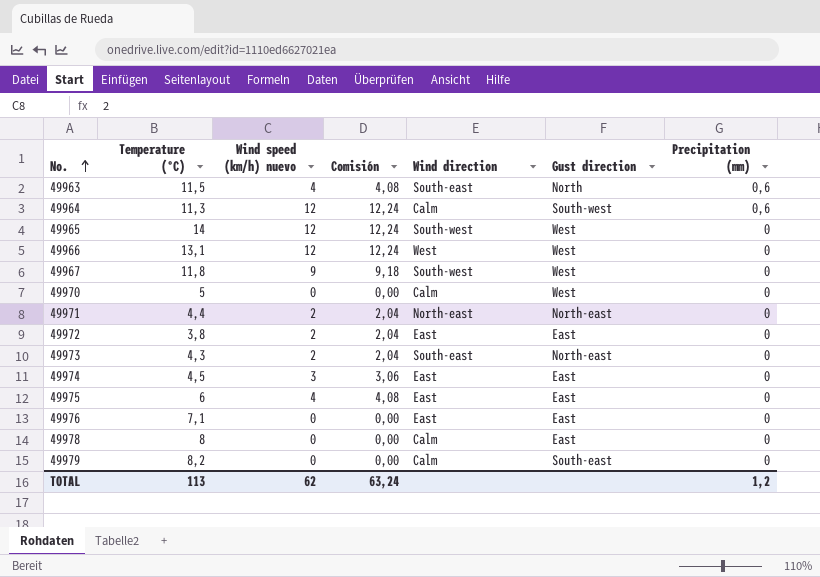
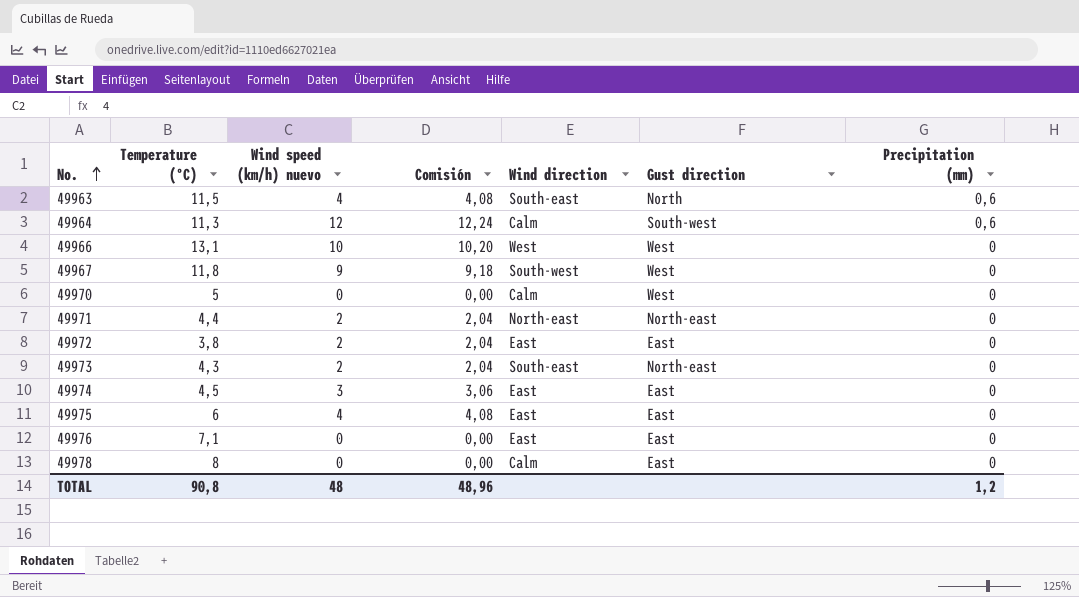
row 49965: 14 | 12 | 12,24 | South-west | West | 0 -> none
row 49979: 8,2 | 0 | 0,00 | Calm | South-east | 0 -> none
49966 | Wind speed (km/h) nuevo: 12 -> 10
49966 | Comisión: 12,24 -> 10,20
TOTAL | Temperature (ºC): 113 -> 90,8
TOTAL | Wind speed (km/h) nuevo: 62 -> 48
TOTAL | Comisión: 63,24 -> 48,96

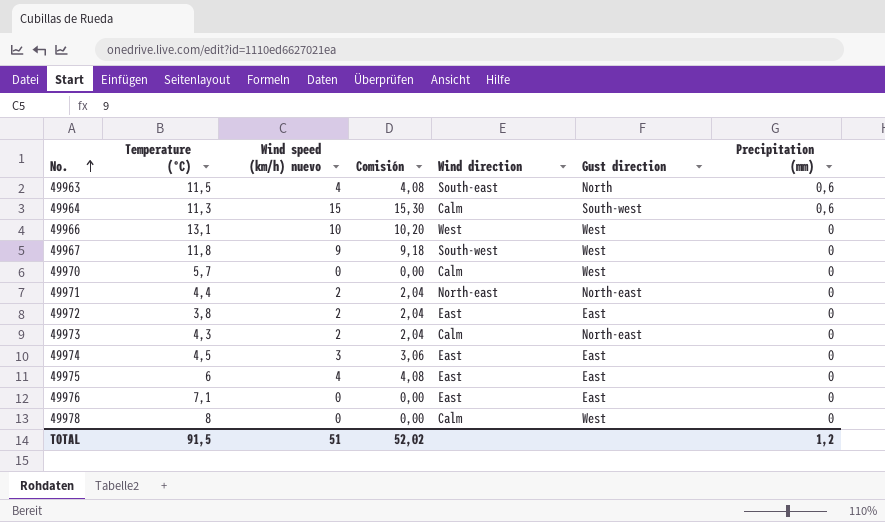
49964 | Wind speed (km/h) nuevo: 12 -> 15
49964 | Comisión: 12,24 -> 15,30
49970 | Temperature (ºC): 5 -> 5,7
49973 | Wind direction: South-east -> Calm
49978 | Gust direction: East -> West
TOTAL | Temperature (ºC): 90,8 -> 91,5
TOTAL | Wind speed (km/h) nuevo: 48 -> 51
TOTAL | Comisión: 48,96 -> 52,02

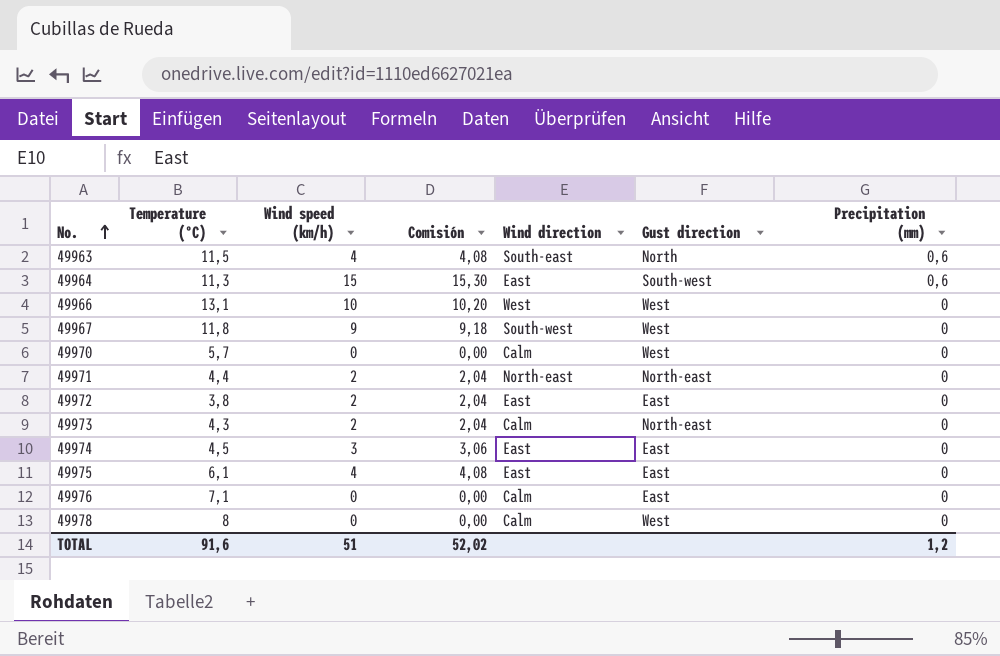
column name: Wind speed (km/h) nuevo -> Wind speed (km/h)
49964 | Wind direction: Calm -> East
49975 | Temperature (ºC): 6 -> 6,1
49976 | Wind direction: East -> Calm
TOTAL | Temperature (ºC): 91,5 -> 91,6

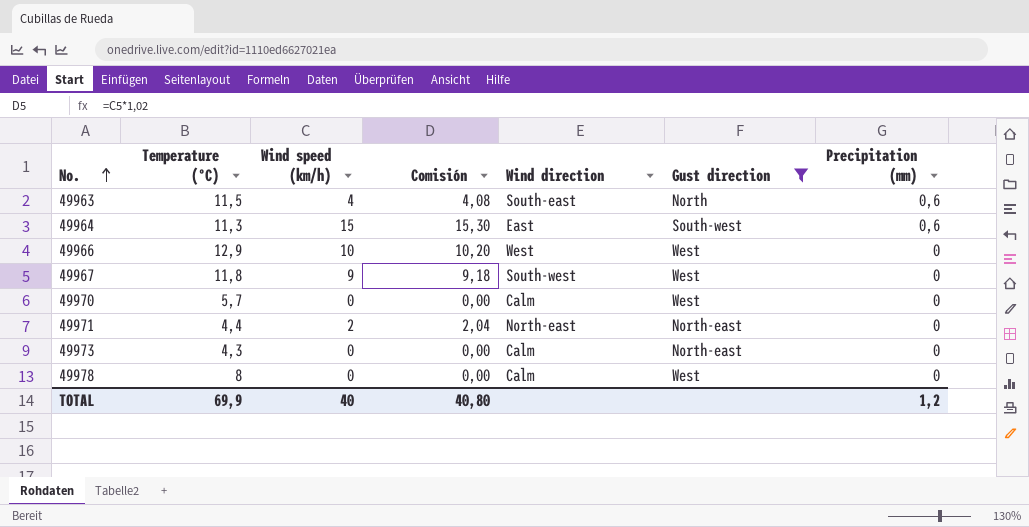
filter: none -> Gust direction != East
49966 | Temperature (ºC): 13,1 -> 12,9
49973 | Wind speed (km/h): 2 -> 0
49973 | Comisión: 2,04 -> 0,00
TOTAL | Temperature (ºC): 91,6 -> 69,9
TOTAL | Wind speed (km/h): 51 -> 40
TOTAL | Comisión: 52,02 -> 40,80

